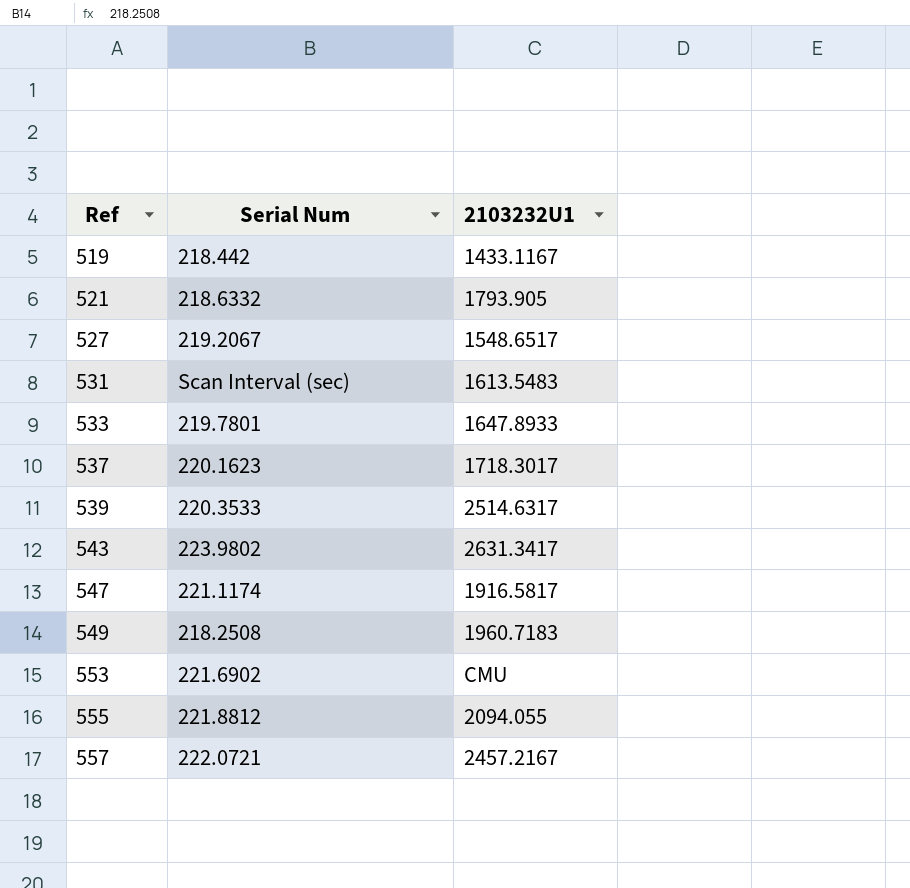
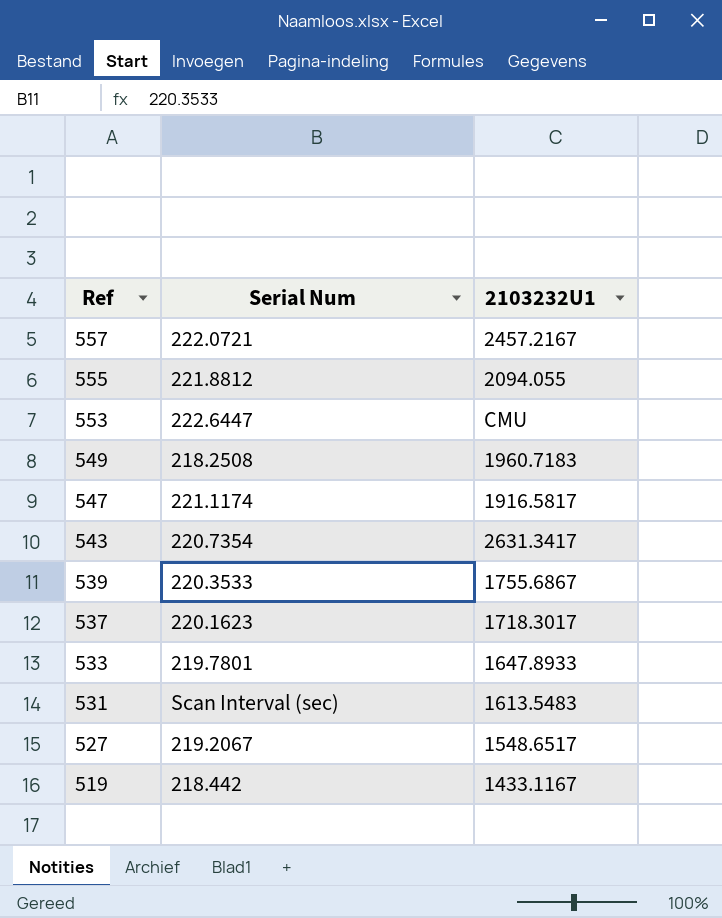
row order: Ref ascending -> Ref descending
row 521: 218.6332 | 1793.905 -> none
553 | Serial Num: 221.6902 -> 222.6447
543 | Serial Num: 223.9802 -> 220.7354
539 | 2103232U1: 2514.6317 -> 1755.6867

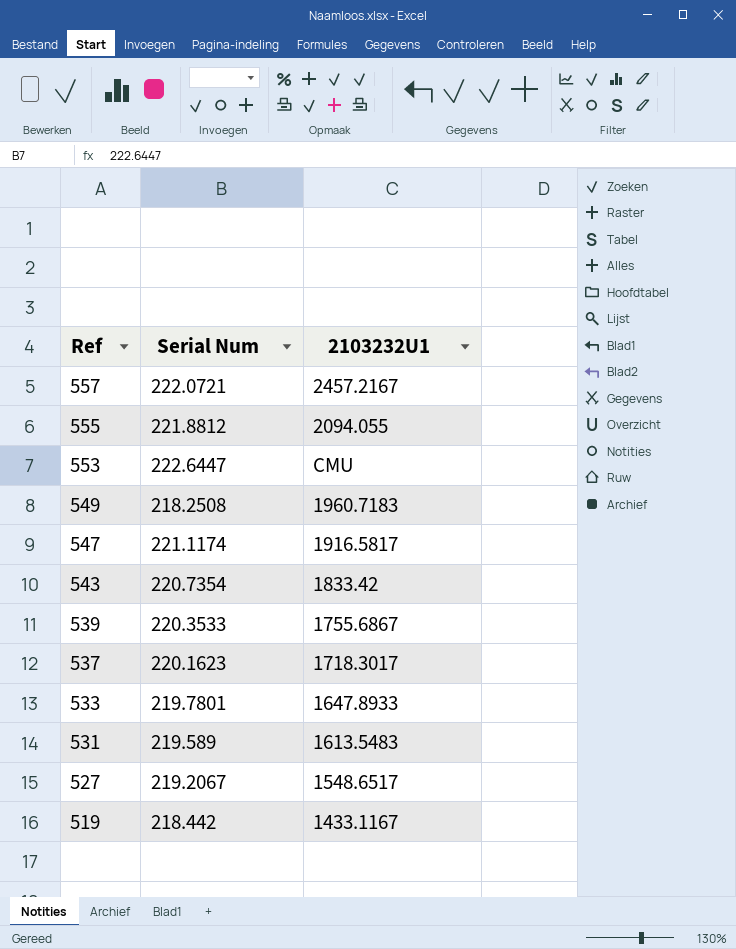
543 | 2103232U1: 2631.3417 -> 1833.42
531 | Serial Num: Scan Interval (sec) -> 219.589

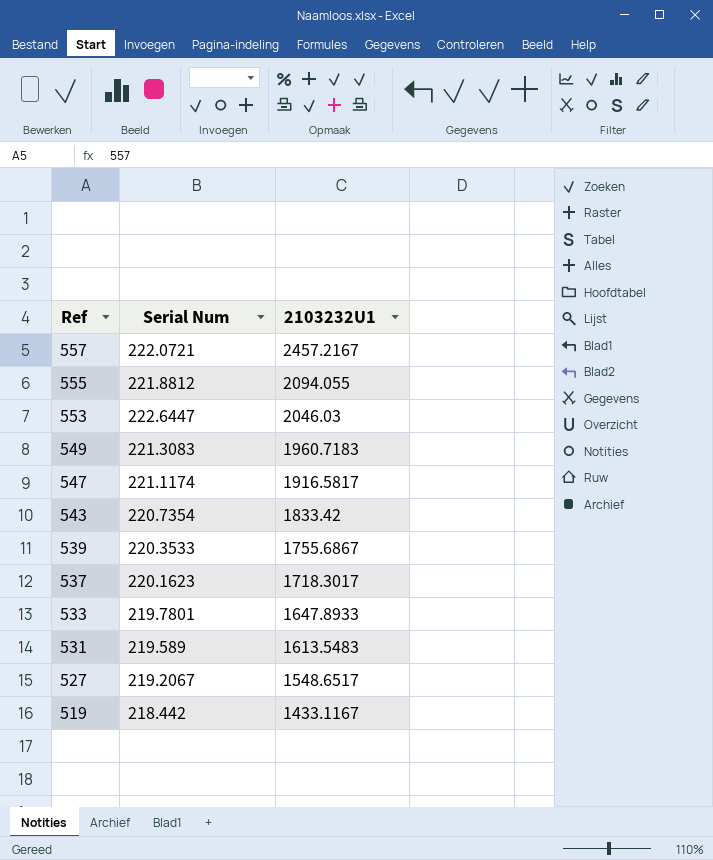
553 | 2103232U1: CMU -> 2046.03
549 | Serial Num: 218.2508 -> 221.3083

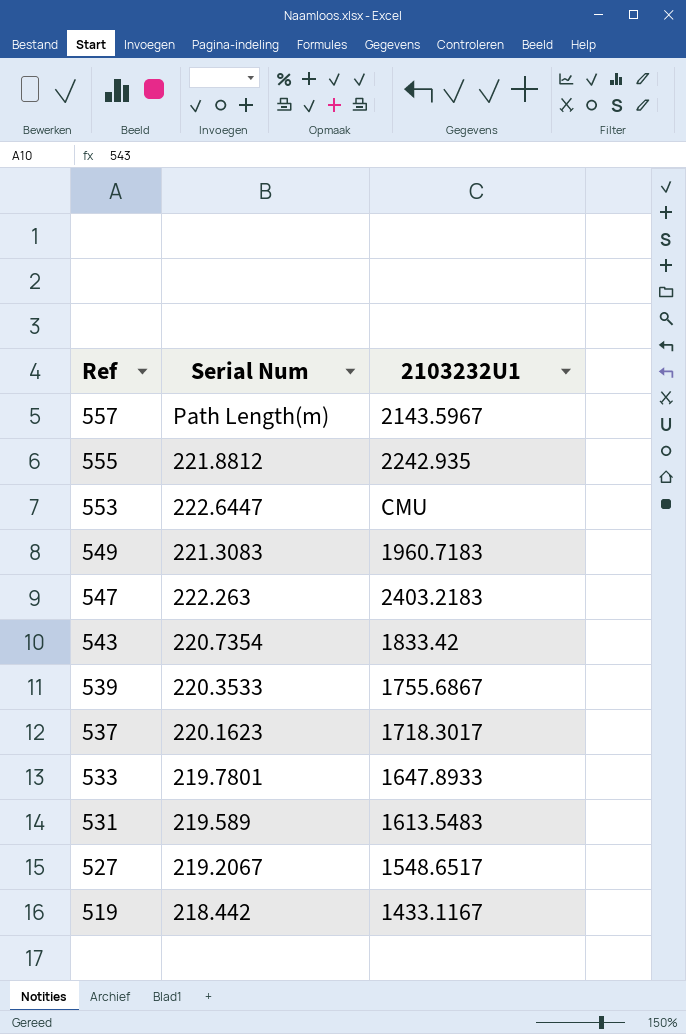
557 | Serial Num: 222.0721 -> Path Length(m)
557 | 2103232U1: 2457.2167 -> 2143.5967
555 | 2103232U1: 2094.055 -> 2242.935
553 | 2103232U1: 2046.03 -> CMU
547 | Serial Num: 221.1174 -> 222.263
547 | 2103232U1: 1916.5817 -> 2403.2183

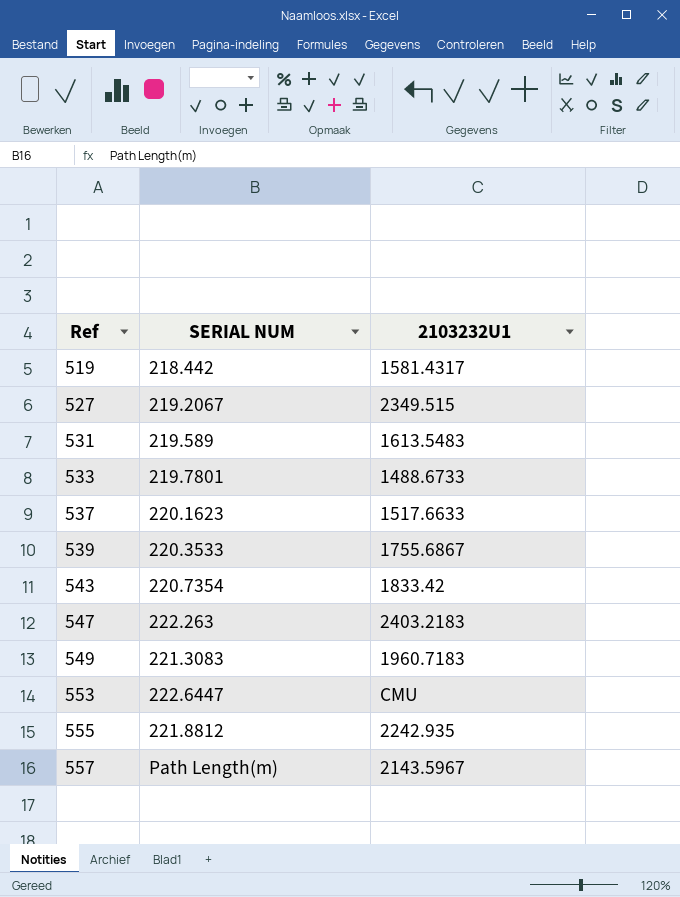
row order: Ref descending -> Ref ascending
column name: Serial Num -> SERIAL NUM
519 | 2103232U1: 1433.1167 -> 1581.4317
527 | 2103232U1: 1548.6517 -> 2349.515
533 | 2103232U1: 1647.8933 -> 1488.6733
537 | 2103232U1: 1718.3017 -> 1517.6633

